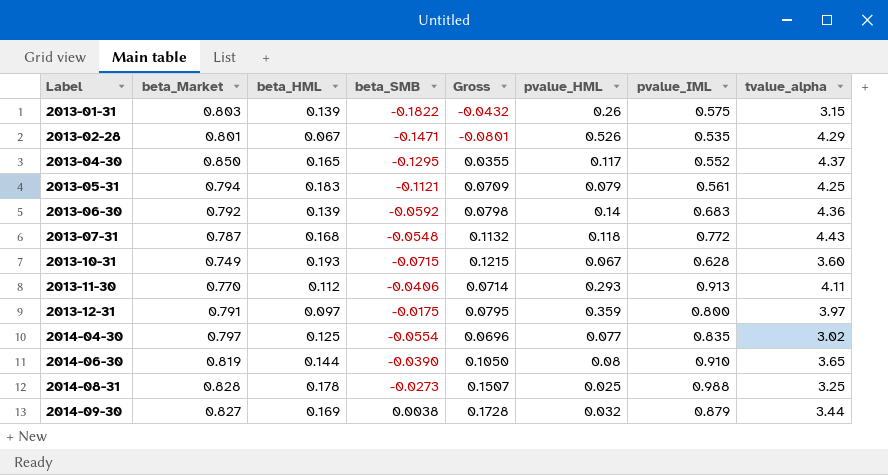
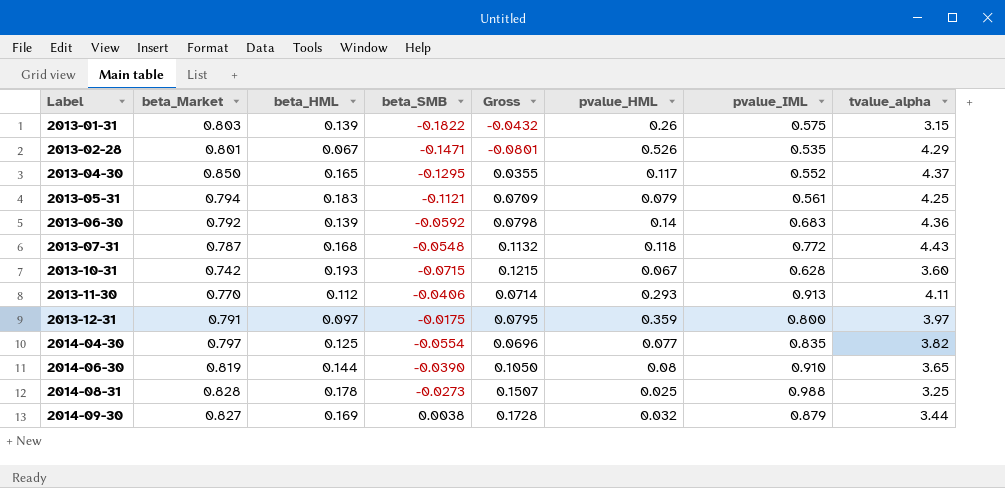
2013-10-31 | beta_Market: 0.749 -> 0.742
2014-04-30 | tvalue_alpha: 3.02 -> 3.82

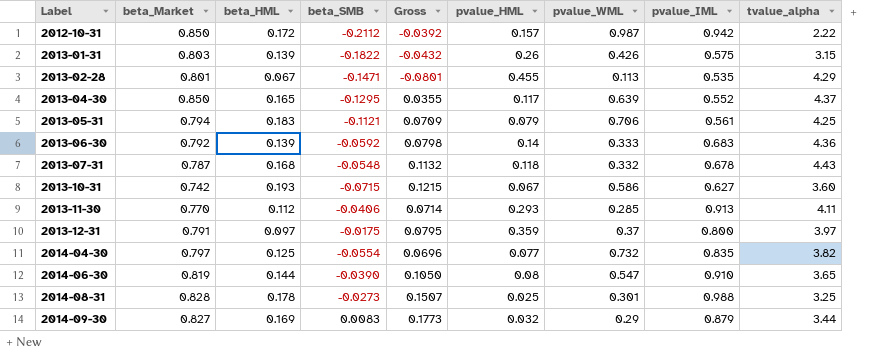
column pvalue_WML | position: none -> 7
row 2012-10-31: none -> 0.850 | 0.172 | -0.2112 | -0.0392 | 0.157 | 0.987 | 0.942 | 2.22
2013-02-28 | pvalue_HML: 0.526 -> 0.455
2013-07-31 | pvalue_IML: 0.772 -> 0.678
2013-10-31 | pvalue_IML: 0.628 -> 0.627
2014-09-30 | beta_SMB: 0.0038 -> 0.0083
2014-09-30 | Gross: 0.1728 -> 0.1773

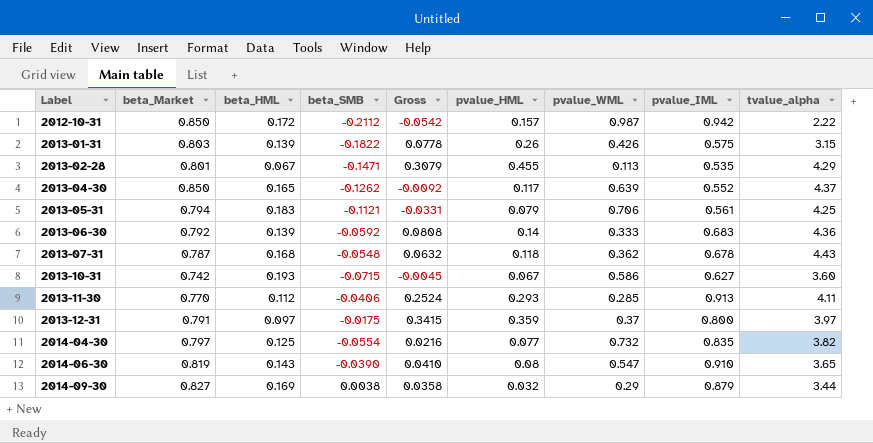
column Gross | formula: [beta_HML] + [beta_SMB] -> [beta_SMB] + [pvalue_HML]
row 2014-08-31: 0.828 | 0.178 | -0.0273 | 0.1507 | 0.025 | 0.301 | 0.988 | 3.25 -> none
2013-04-30 | beta_SMB: -0.1295 -> -0.1262
2013-07-31 | pvalue_WML: 0.332 -> 0.362
2014-06-30 | beta_HML: 0.144 -> 0.143
2014-09-30 | beta_SMB: 0.0083 -> 0.0038

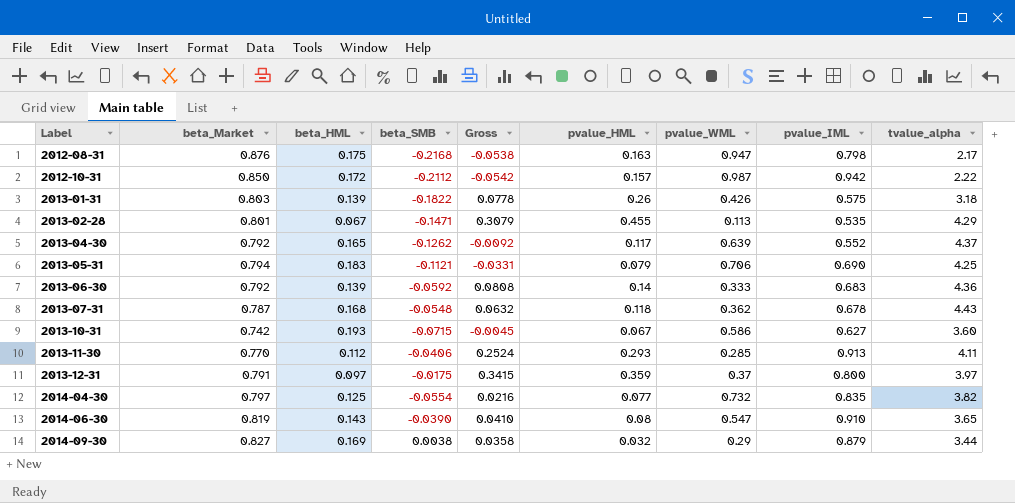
row 2012-08-31: none -> 0.876 | 0.175 | -0.2168 | -0.0538 | 0.163 | 0.947 | 0.798 | 2.17
2013-01-31 | tvalue_alpha: 3.15 -> 3.18
2013-04-30 | beta_Market: 0.850 -> 0.792
2013-05-31 | pvalue_IML: 0.561 -> 0.690

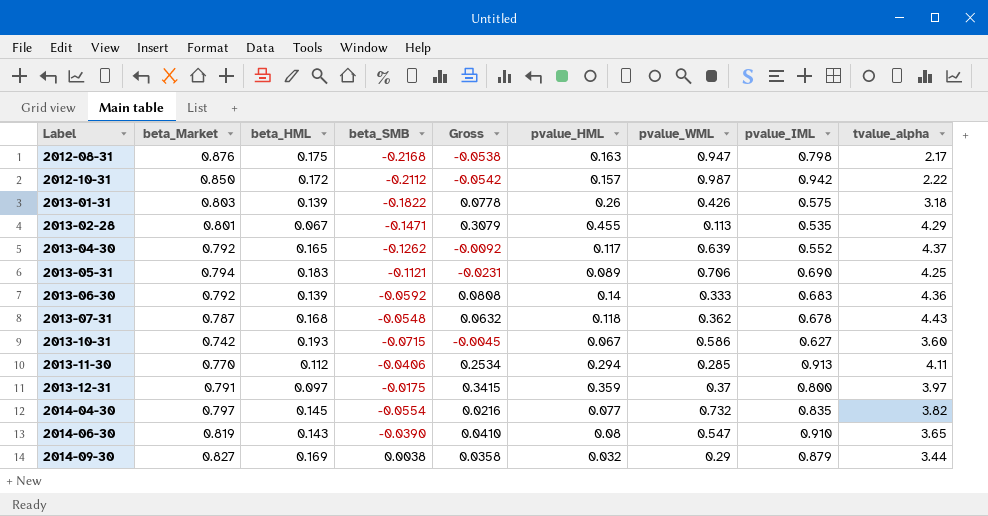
2013-05-31 | Gross: -0.0331 -> -0.0231
2013-05-31 | pvalue_HML: 0.079 -> 0.089
2013-11-30 | Gross: 0.2524 -> 0.2534
2013-11-30 | pvalue_HML: 0.293 -> 0.294
2014-04-30 | beta_HML: 0.125 -> 0.145

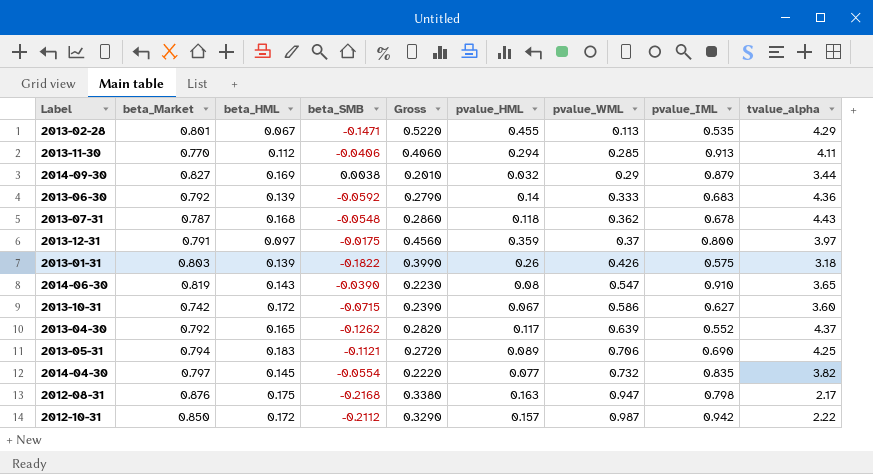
row order: Label ascending -> pvalue_WML ascending
column Gross | formula: [beta_SMB] + [pvalue_HML] -> [beta_HML] + [pvalue_HML]
2013-10-31 | beta_HML: 0.193 -> 0.172

